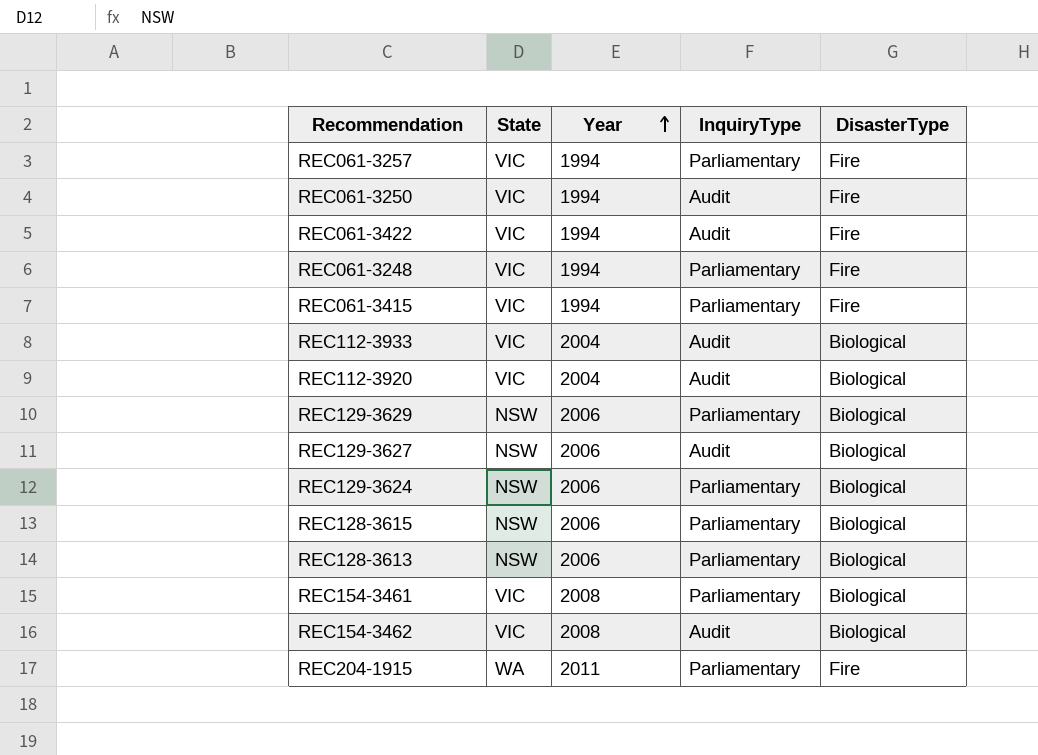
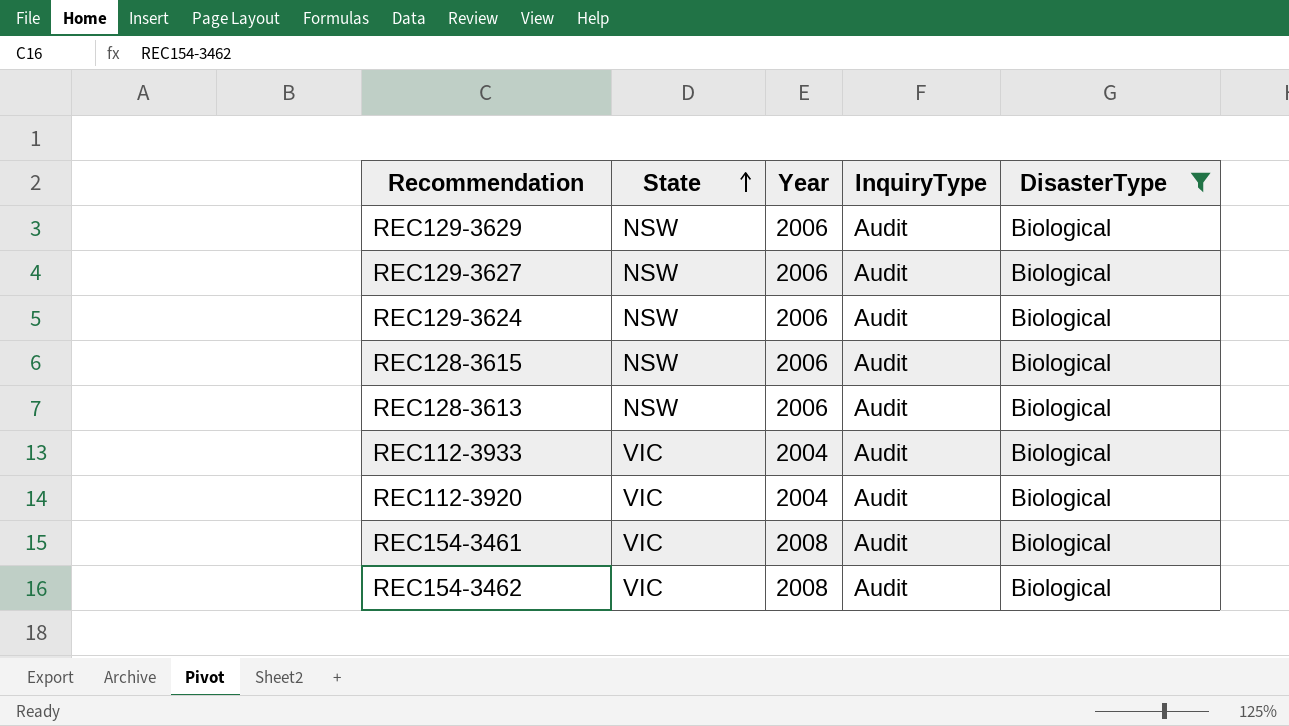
filter: none -> DisasterType = Biological
row order: Year ascending -> State ascending
REC129-3629 | InquiryType: Parliamentary -> Audit
REC129-3624 | InquiryType: Parliamentary -> Audit
REC128-3615 | InquiryType: Parliamentary -> Audit
REC128-3613 | InquiryType: Parliamentary -> Audit
REC154-3461 | InquiryType: Parliamentary -> Audit

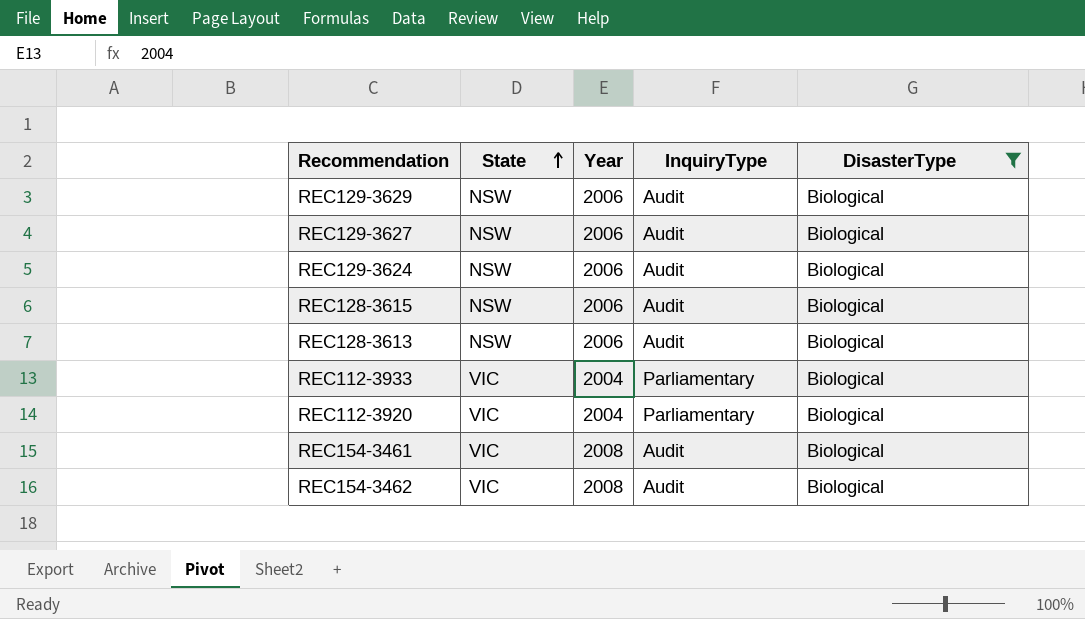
REC112-3933 | InquiryType: Audit -> Parliamentary
REC112-3920 | InquiryType: Audit -> Parliamentary

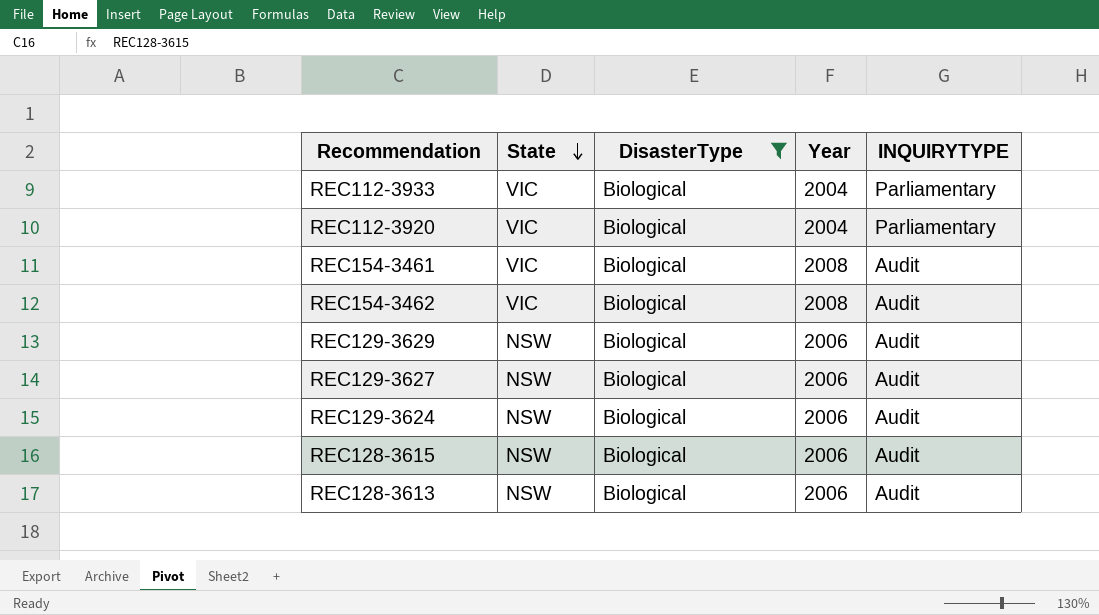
row order: State ascending -> State descending
column DisasterType | position: 5 -> 3
column name: InquiryType -> INQUIRYTYPE

